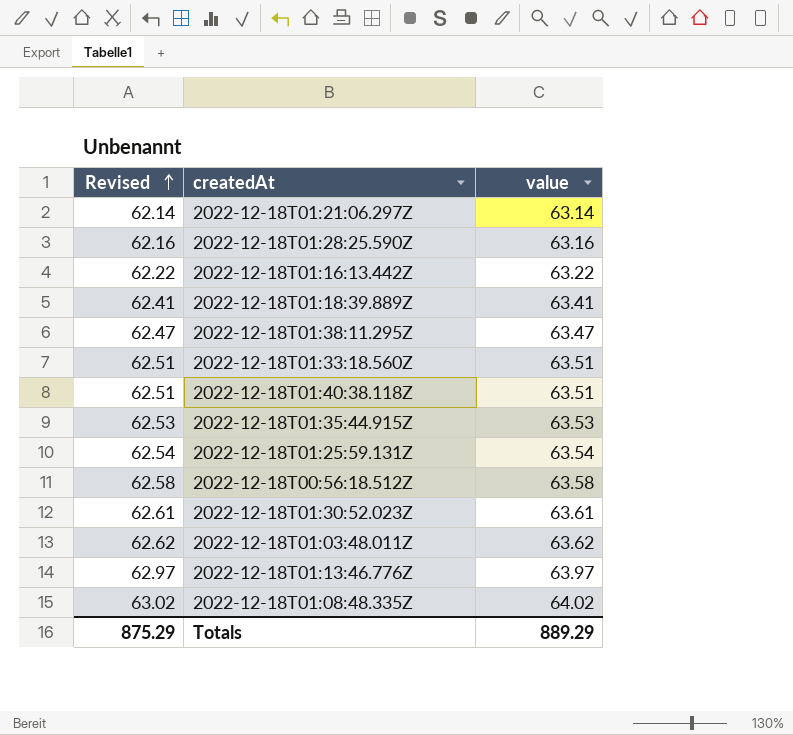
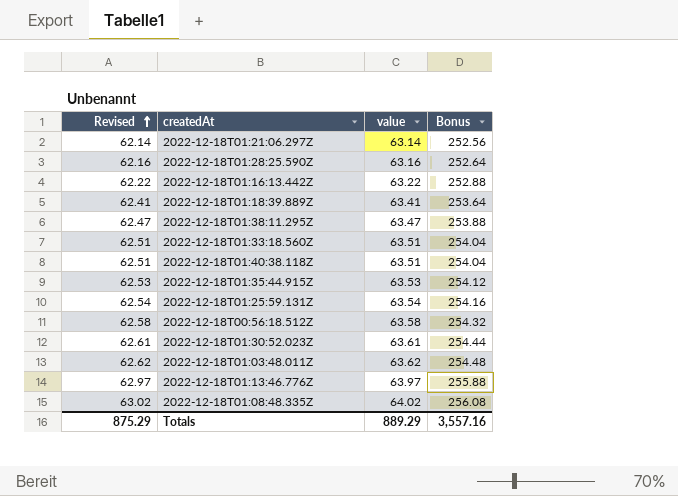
column Bonus | formula: none -> [value] * 4

